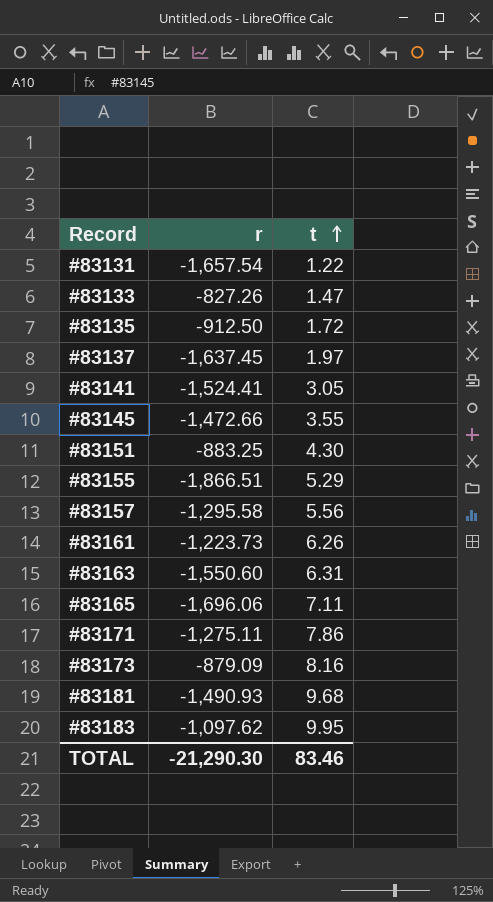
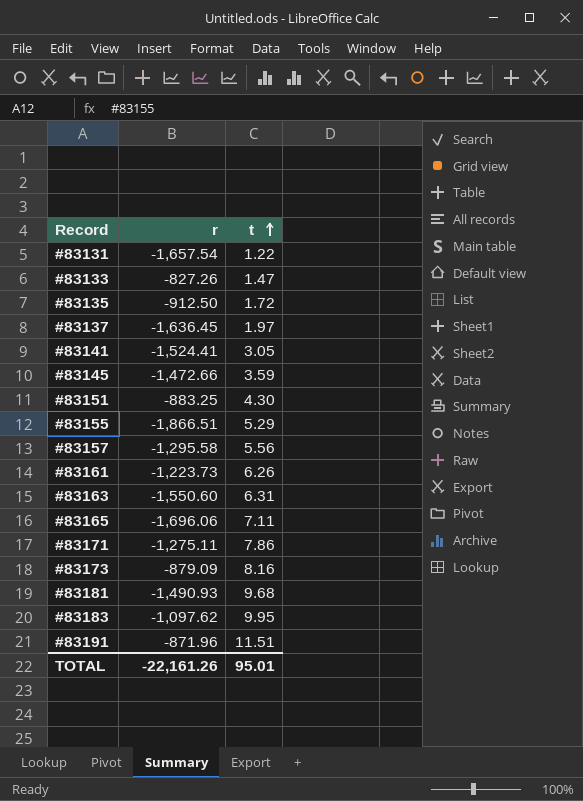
#83137 | r: -1,637.45 -> -1,636.45
#83145 | t: 3.55 -> 3.59
row #83191: none -> -871.96 | 11.51
TOTAL | r: -21,290.30 -> -22,161.26
TOTAL | t: 83.46 -> 95.01

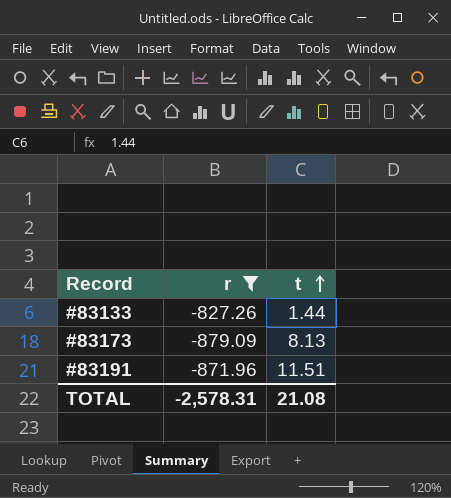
filter: none -> r >= -879.09
#83133 | t: 1.47 -> 1.44
#83173 | t: 8.16 -> 8.13
TOTAL | r: -22,161.26 -> -2,578.31
TOTAL | t: 95.01 -> 21.08

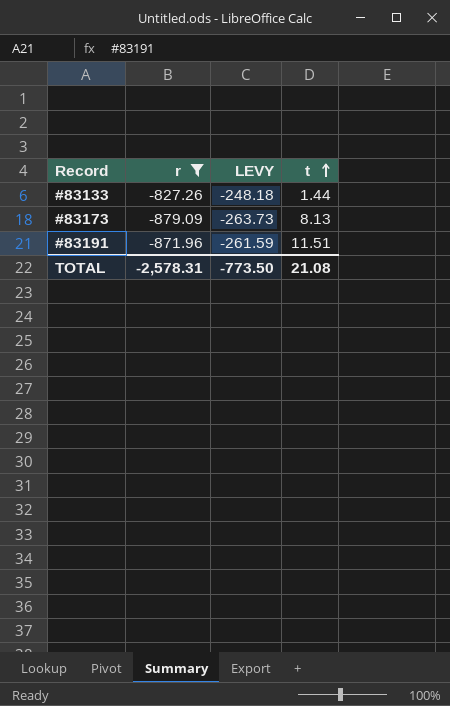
column LEVY | formula: none -> [r] * 0.3

